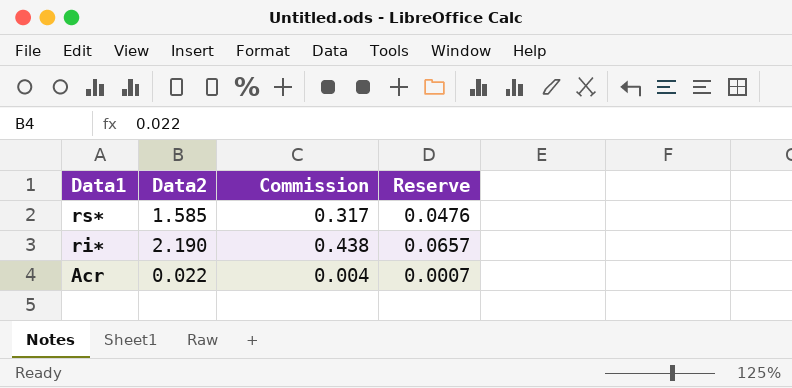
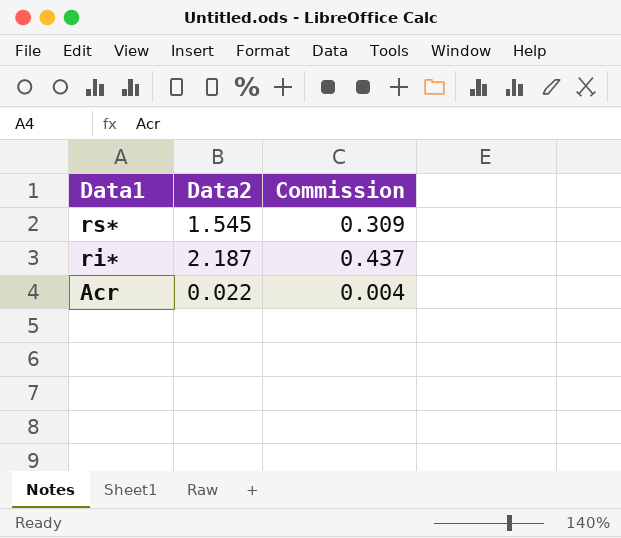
column Reserve | formula: [Data2] * 0.03 -> none
rs∗ | Data2: 1.585 -> 1.545
rs∗ | Commission: 0.317 -> 0.309
ri∗ | Data2: 2.190 -> 2.187
ri∗ | Commission: 0.438 -> 0.437

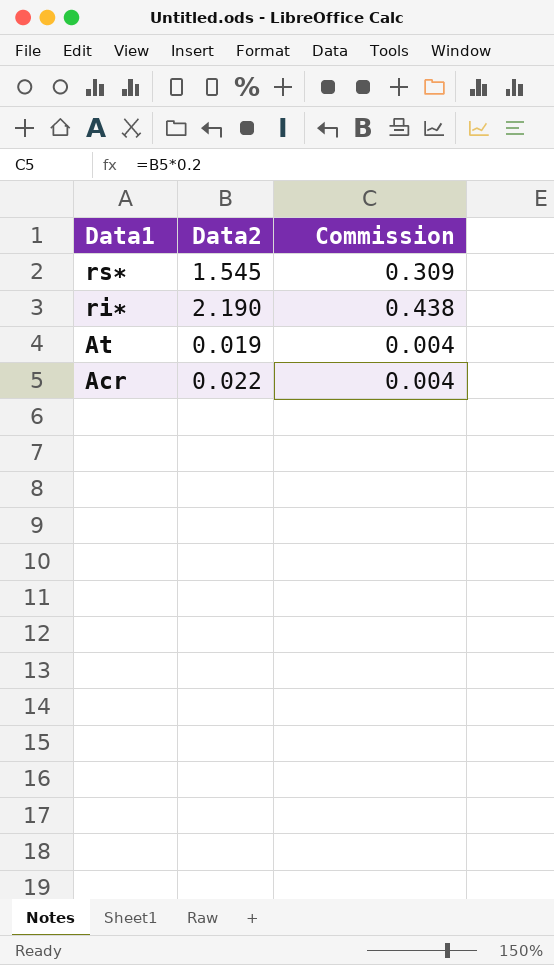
ri∗ | Data2: 2.187 -> 2.190
ri∗ | Commission: 0.437 -> 0.438
row At: none -> 0.019 | 0.004

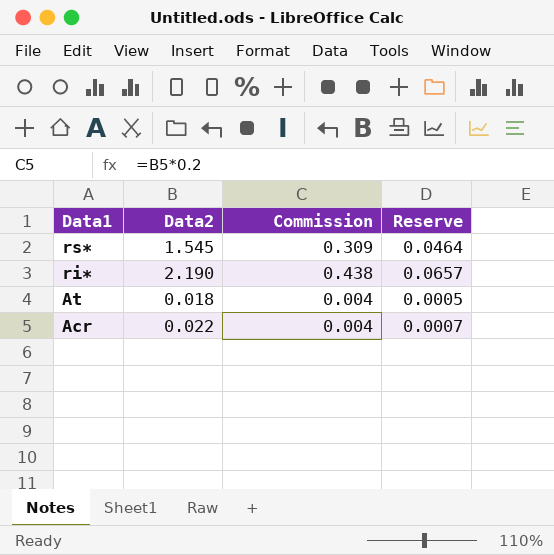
column Reserve | formula: none -> [Data2] * 0.03
At | Data2: 0.019 -> 0.018

